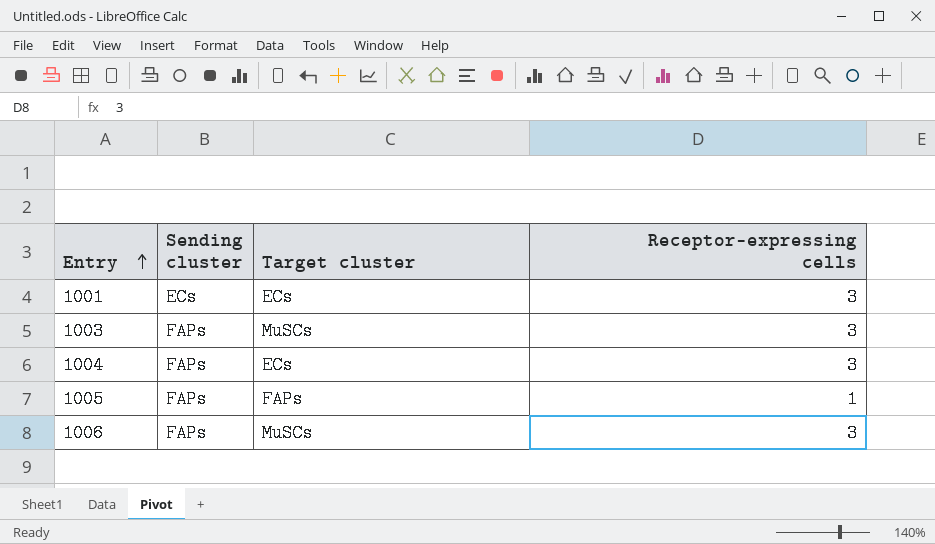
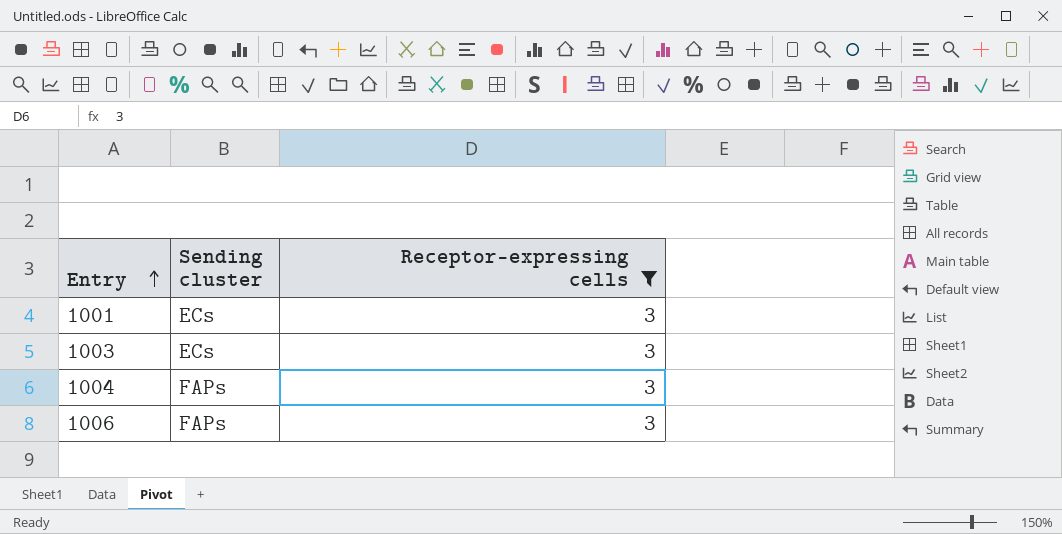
filter: none -> Receptor-expressing cells = 3
column Target cluster | position: 3 -> none
1003 | Sending cluster: FAPs -> ECs

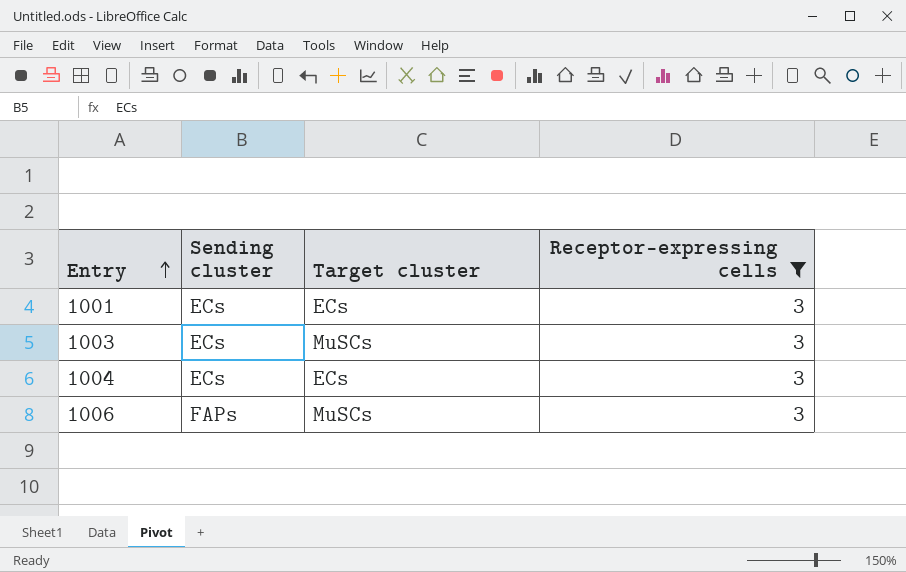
column Target cluster | position: none -> 3
1004 | Sending cluster: FAPs -> ECs

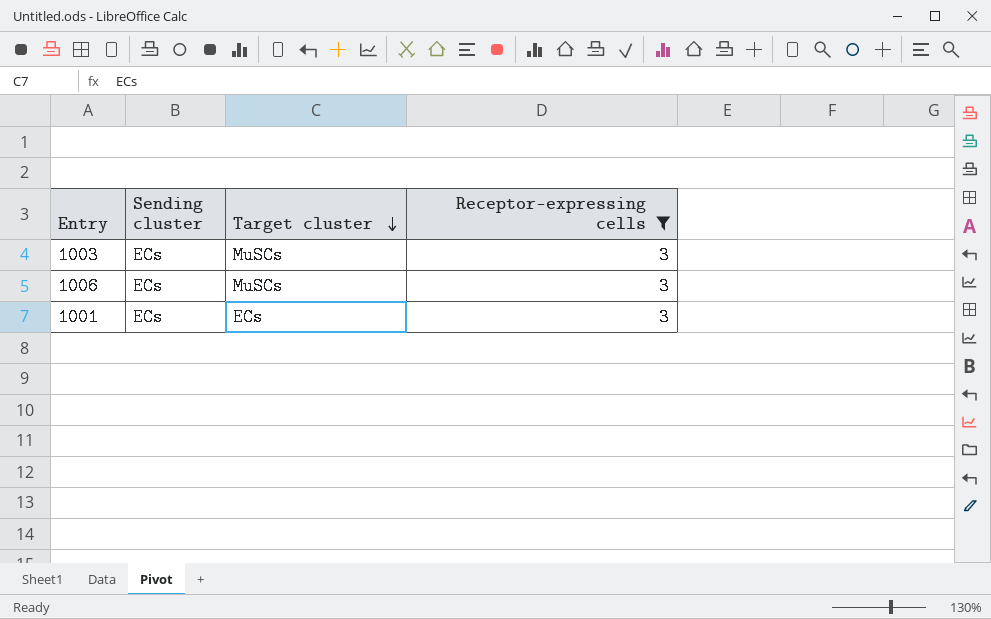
row order: Entry ascending -> Target cluster descending
row 1004: ECs | ECs | 3 -> none
1006 | Sending cluster: FAPs -> ECs

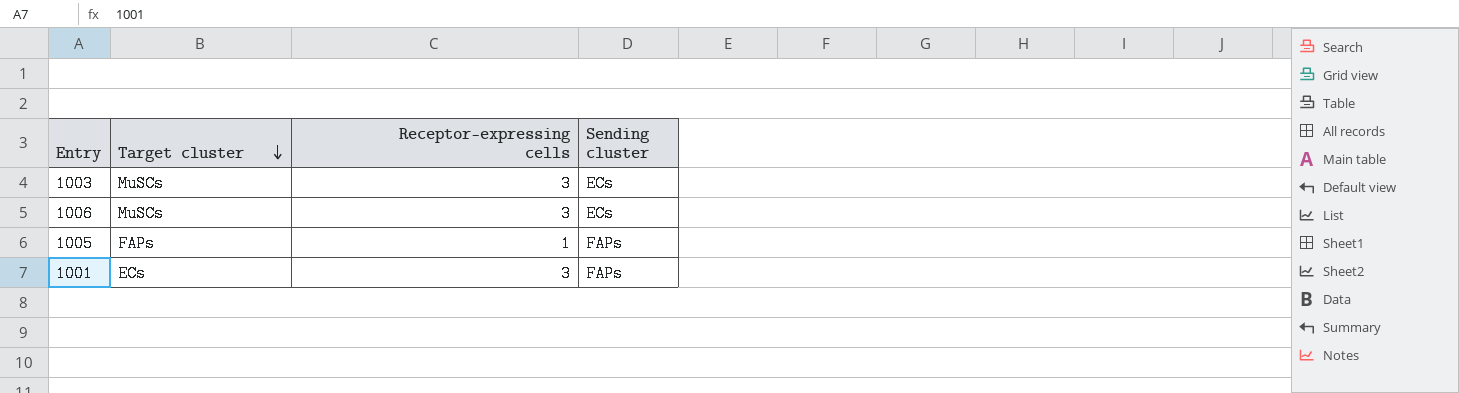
filter: Receptor-expressing cells = 3 -> none
column Sending cluster | position: 2 -> 4
1001 | Sending cluster: ECs -> FAPs

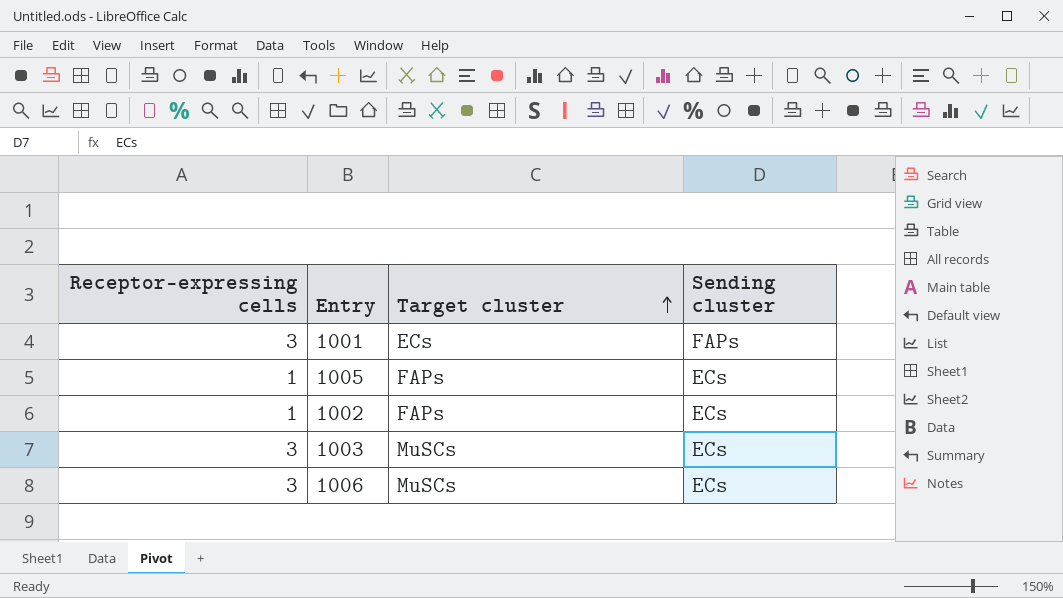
row order: Target cluster descending -> Target cluster ascending
column Receptor-expressing cells | position: 3 -> 1
1005 | Sending cluster: FAPs -> ECs
row 1002: none -> 1 | FAPs | ECs

